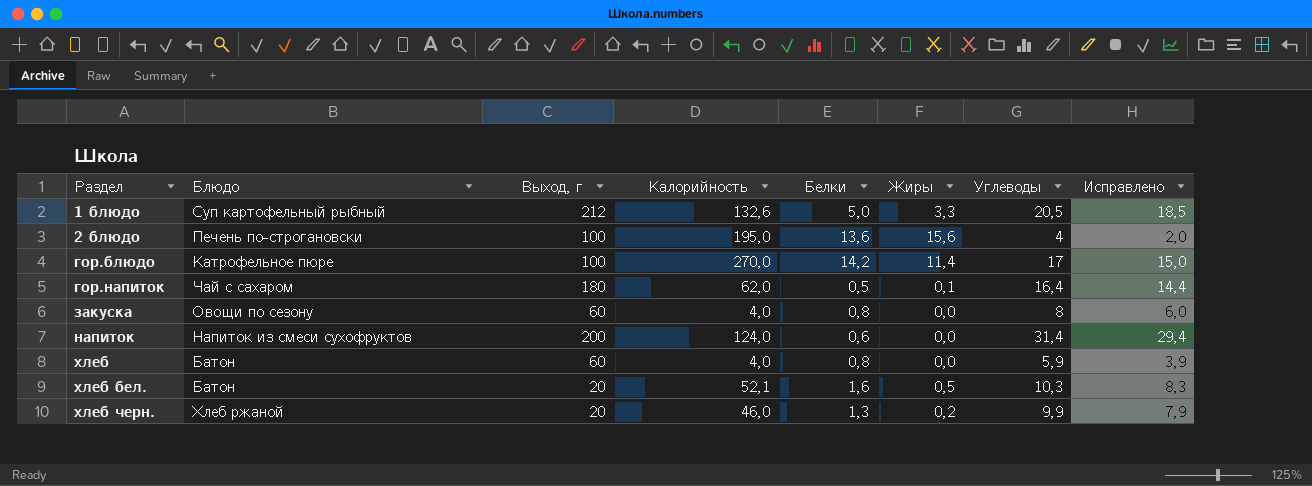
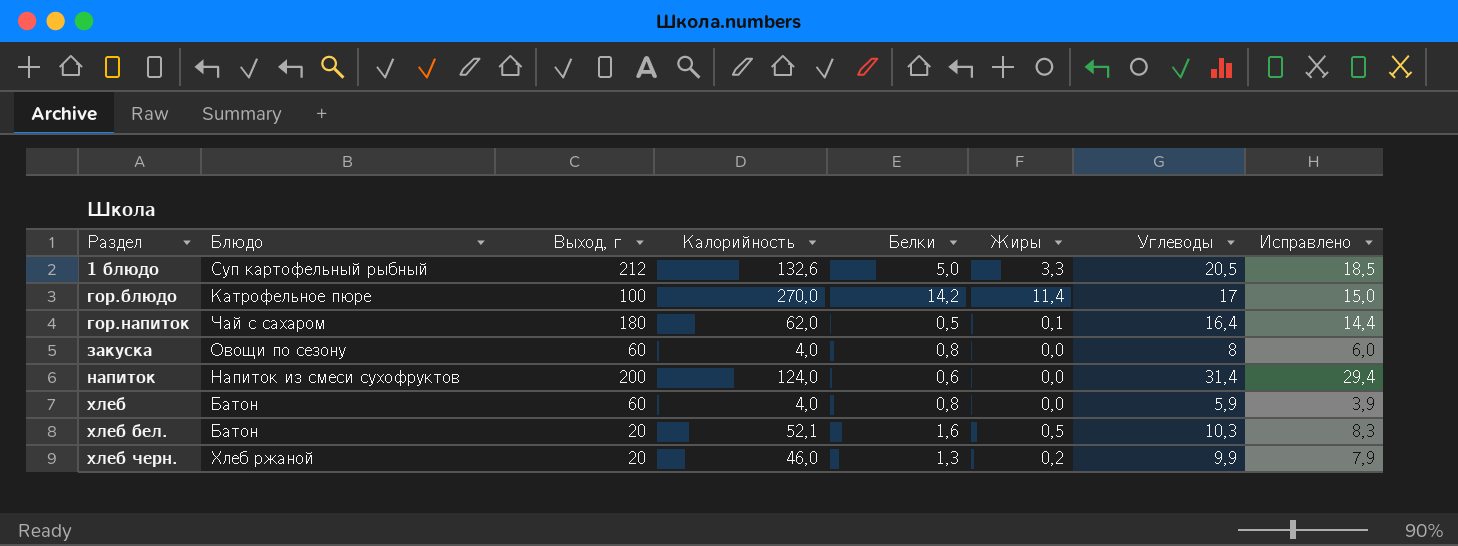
row 2 блюдо: Печень по-строгановски | 100 | 195,0 | 13,6 | 15,6 | 4 | 2,0 -> none

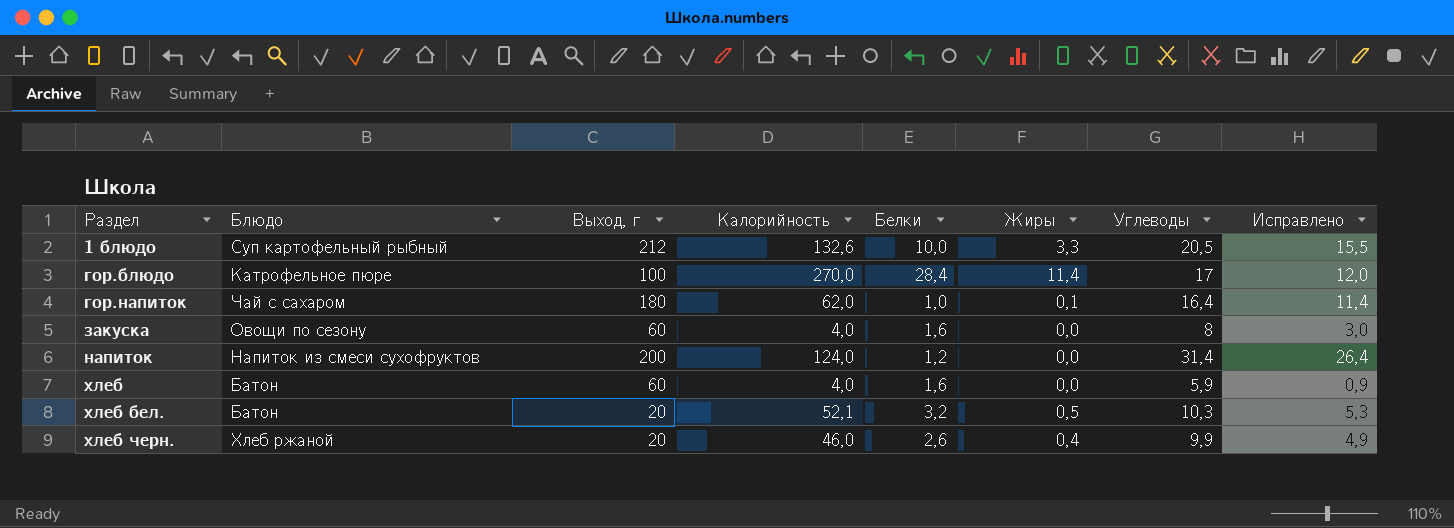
column Исправлено | formula: [Углеводы] - 2 -> [Углеводы] - 5
1 блюдо | Белки: 5,0 -> 10,0
гор.блюдо | Белки: 14,2 -> 28,4
гор.напиток | Белки: 0,5 -> 1,0
закуска | Белки: 0,8 -> 1,6
напиток | Белки: 0,6 -> 1,2
хлеб | Белки: 0,8 -> 1,6
хлеб бел. | Белки: 1,6 -> 3,2
хлеб черн. | Белки: 1,3 -> 2,6
хлеб черн. | Жиры: 0,2 -> 0,4

